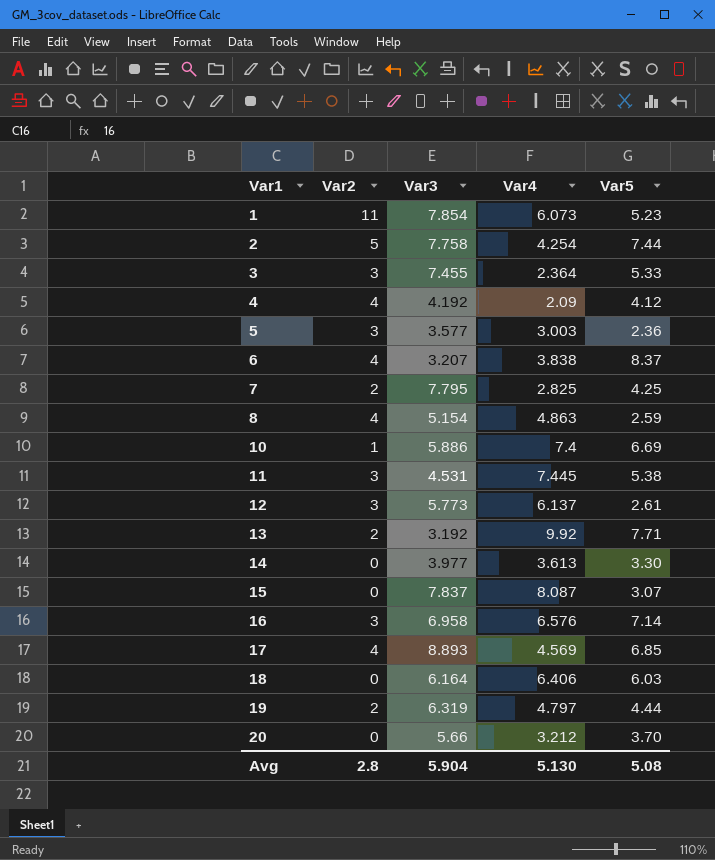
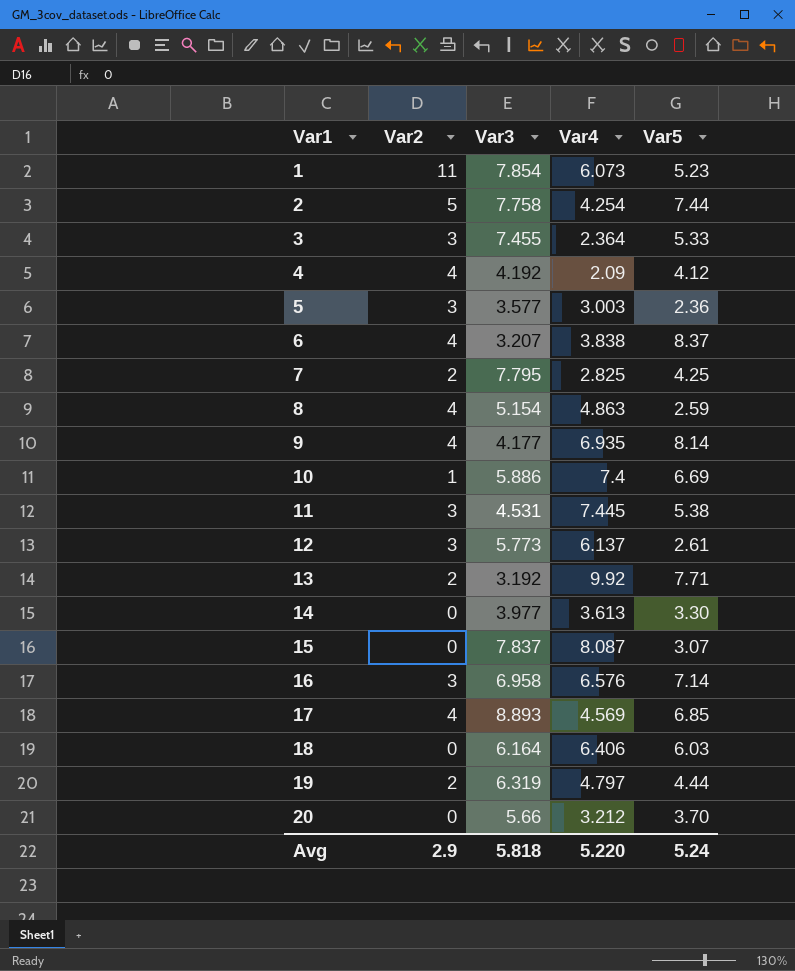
row 9: none -> 4 | 4.177 | 6.935 | 8.14
Avg | Var2: 2.8 -> 2.9
Avg | Var3: 5.904 -> 5.818
Avg | Var4: 5.130 -> 5.220
Avg | Var5: 5.08 -> 5.24

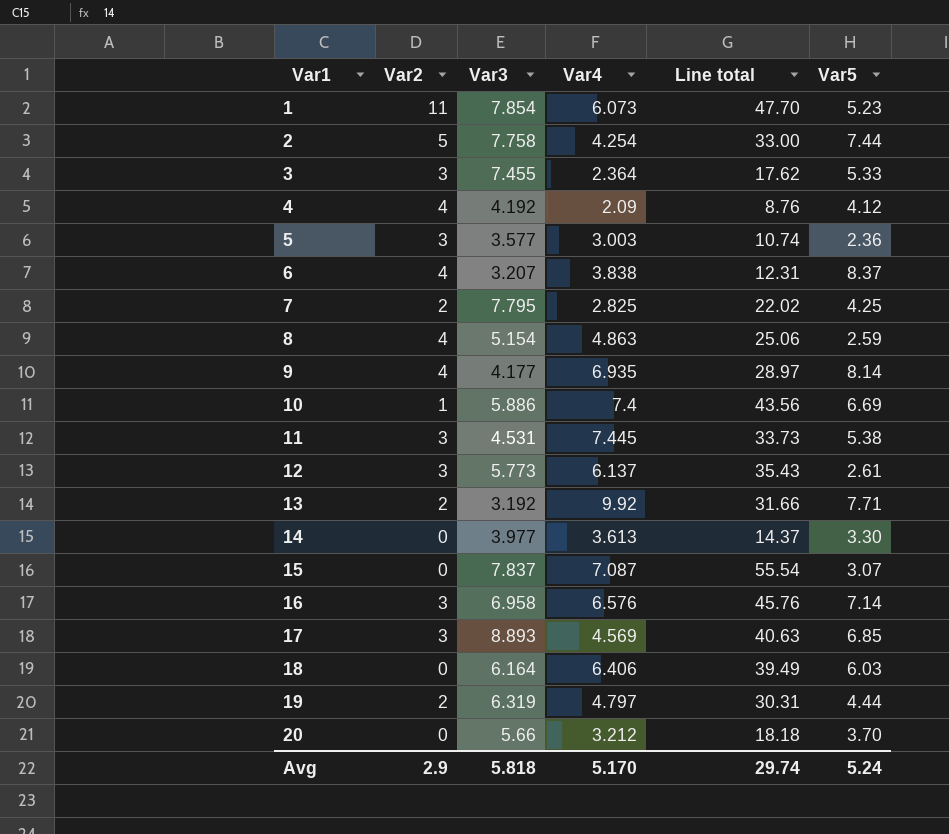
column Line total | formula: none -> [Var3] * [Var4]
15 | Var4: 8.087 -> 7.087
17 | Var2: 4 -> 3
Avg | Var4: 5.220 -> 5.170

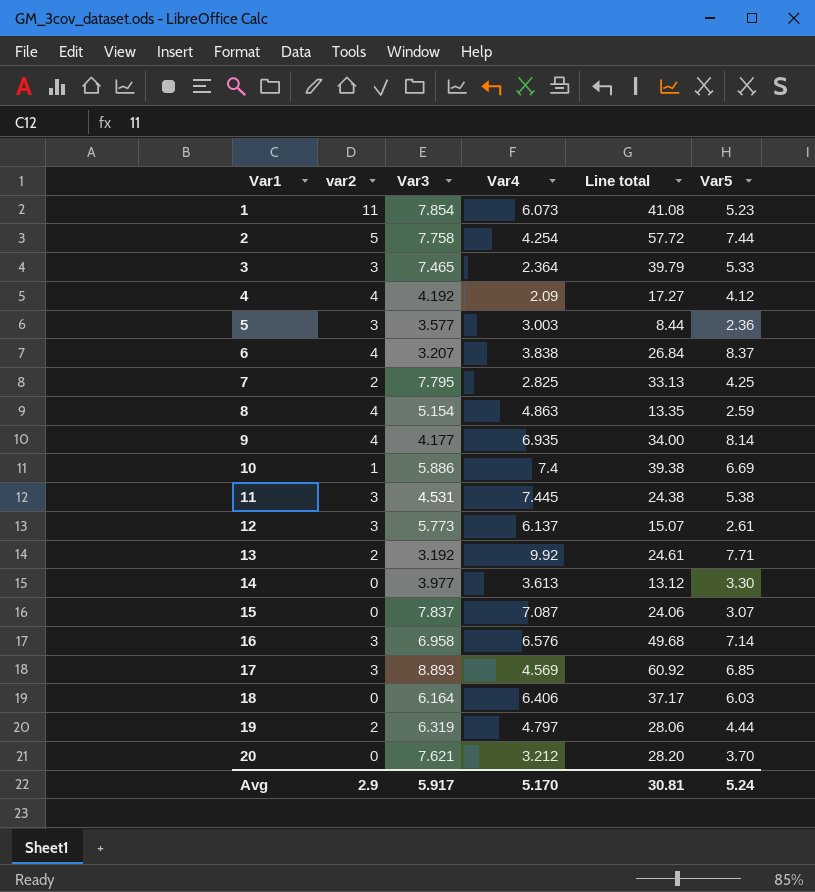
column name: Var2 -> var2
column Line total | formula: [Var3] * [Var4] -> [Var3] * [Var5]
3 | Var3: 7.455 -> 7.465
20 | Var3: 5.66 -> 7.621
Avg | Var3: 5.818 -> 5.917
Avg | Line total: 29.74 -> 30.81

